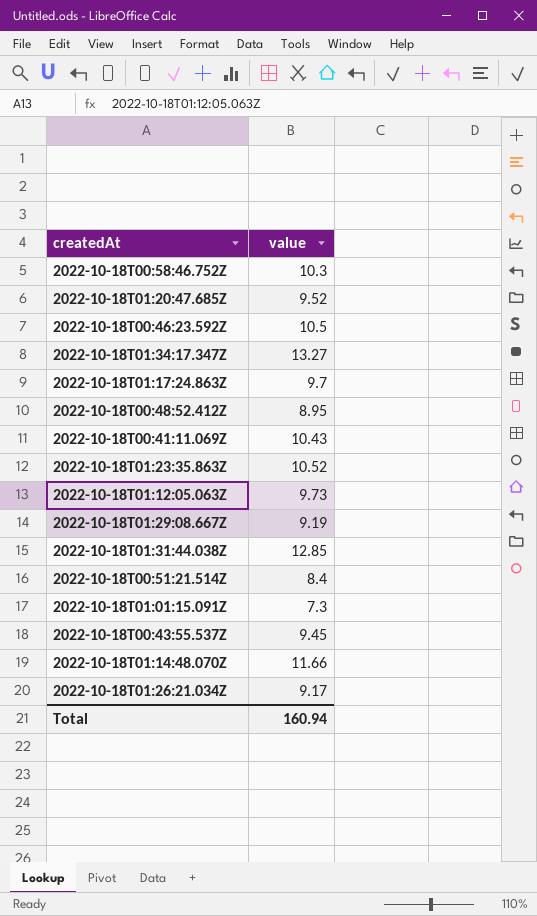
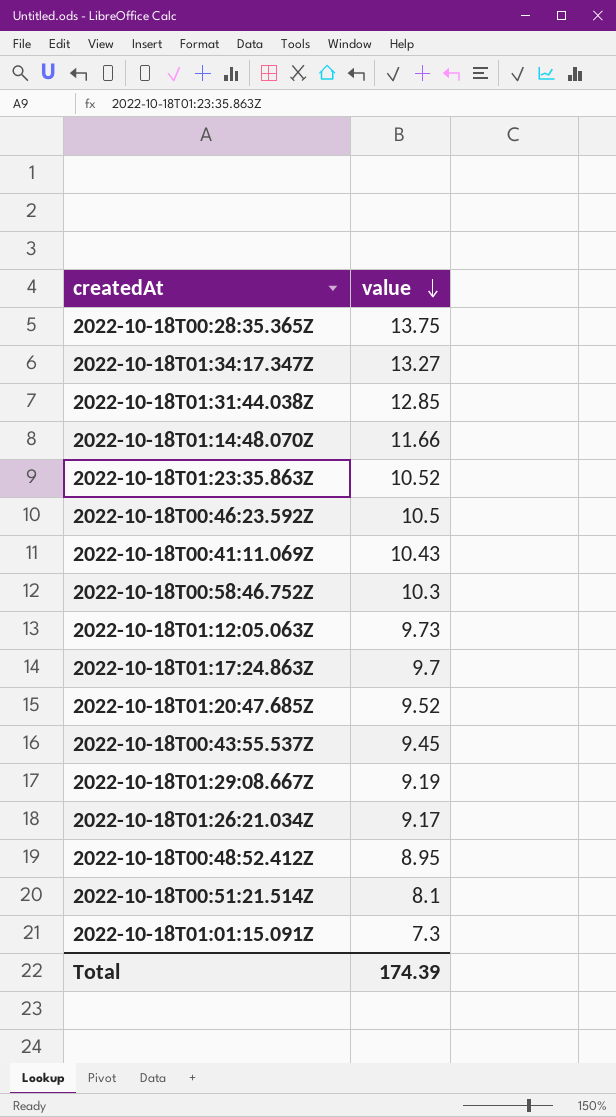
row order: none -> value descending
row 2022-10-18T00:28:35.365Z: none -> 13.75
2022-10-18T00:51:21.514Z | value: 8.4 -> 8.1
Total | value: 160.94 -> 174.39

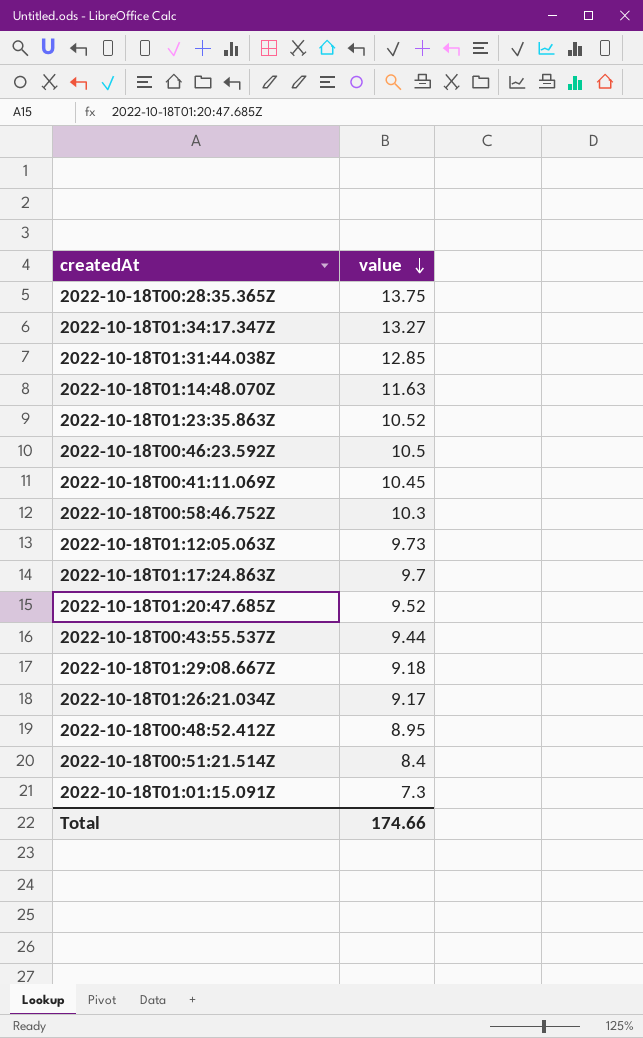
2022-10-18T01:14:48.070Z | value: 11.66 -> 11.63
2022-10-18T00:41:11.069Z | value: 10.43 -> 10.45
2022-10-18T00:43:55.537Z | value: 9.45 -> 9.44
2022-10-18T01:29:08.667Z | value: 9.19 -> 9.18
2022-10-18T00:51:21.514Z | value: 8.1 -> 8.4
Total | value: 174.39 -> 174.66

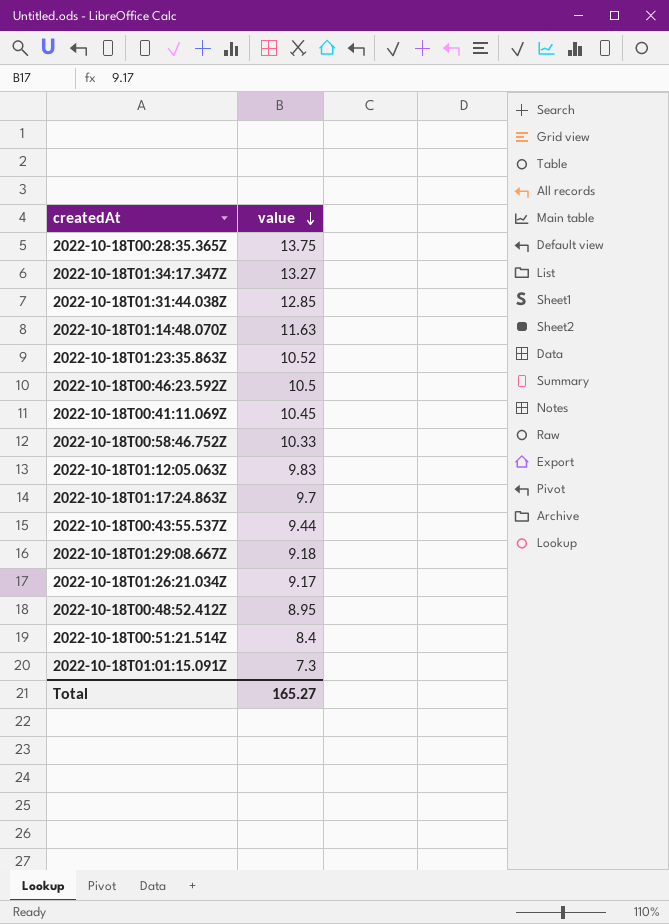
row 2022-10-18T01:20:47.685Z: 9.52 -> none
2022-10-18T00:58:46.752Z | value: 10.3 -> 10.33
2022-10-18T01:12:05.063Z | value: 9.73 -> 9.83
Total | value: 174.66 -> 165.27

